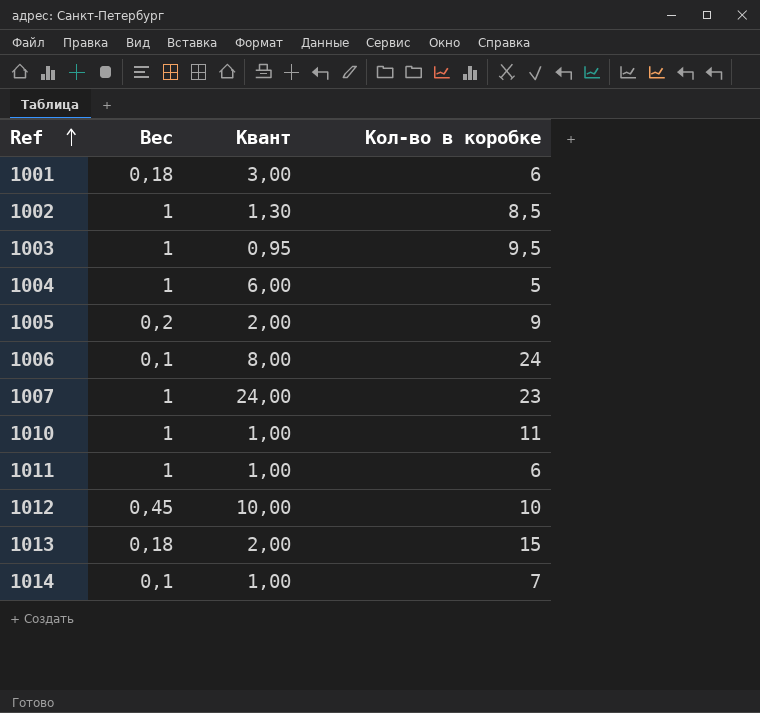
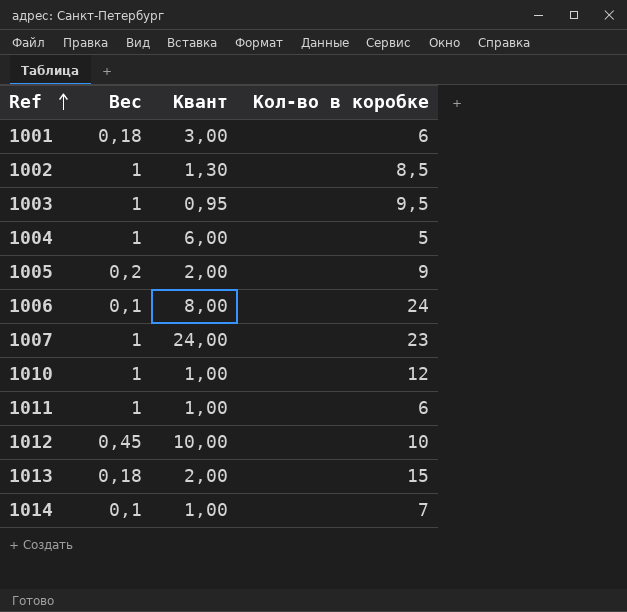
1010 | Кол-во в коробке: 11 -> 12

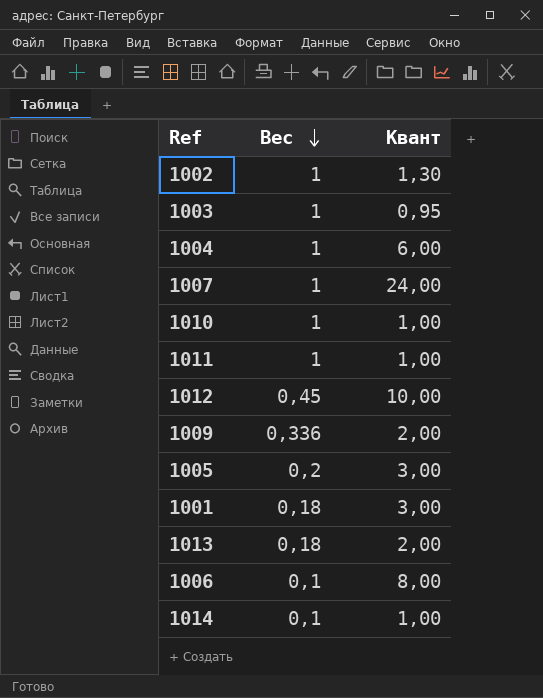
row order: Ref ascending -> Вес descending
column Кол-во в коробке | position: 4 -> none
row 1009: none -> 0,336 | 2,00
1005 | Квант: 2,00 -> 3,00

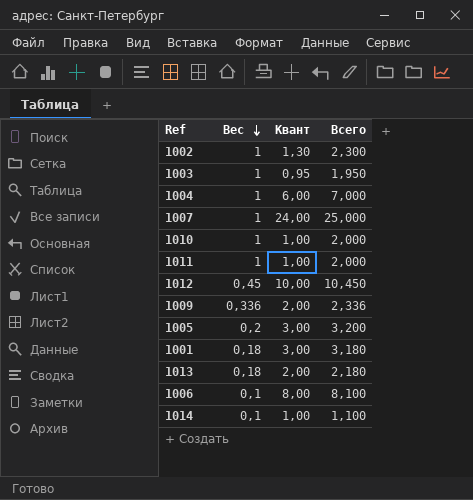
column Всего | formula: none -> [Вес] + [Квант]

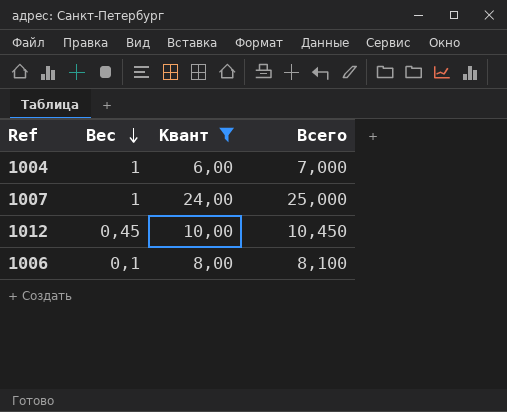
filter: none -> Квант >= 6,00

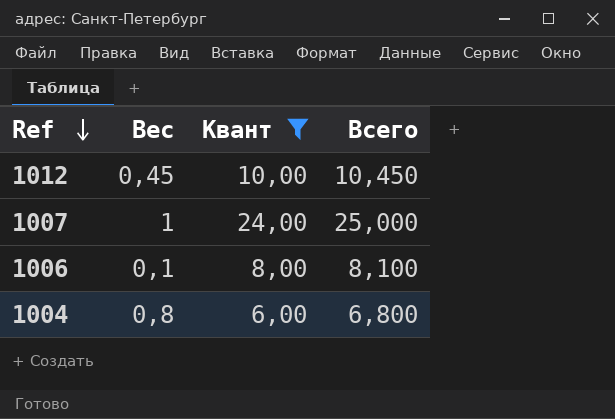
row order: Вес descending -> Ref descending
1004 | Вес: 1 -> 0,8
1004 | Всего: 7,000 -> 6,800

